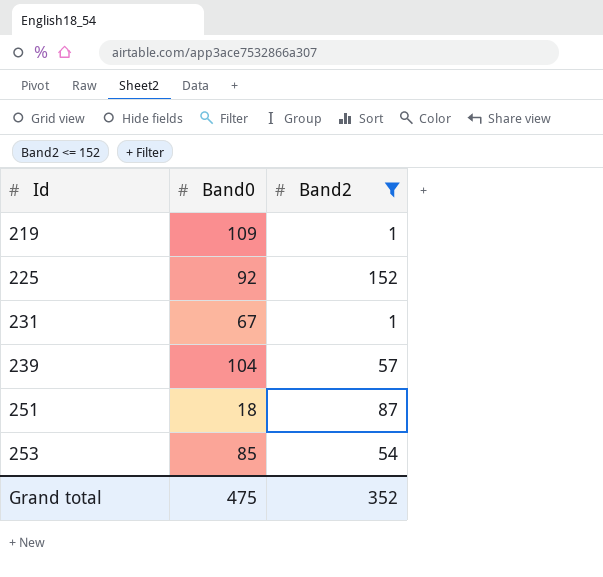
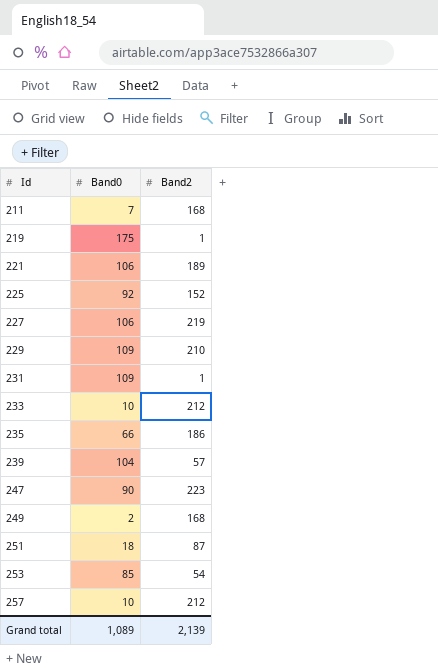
filter: Band2 <= 152 -> none
219 | Band0: 109 -> 175
231 | Band0: 67 -> 109
Grand total | Band0: 475 -> 1,089
Grand total | Band2: 352 -> 2,139

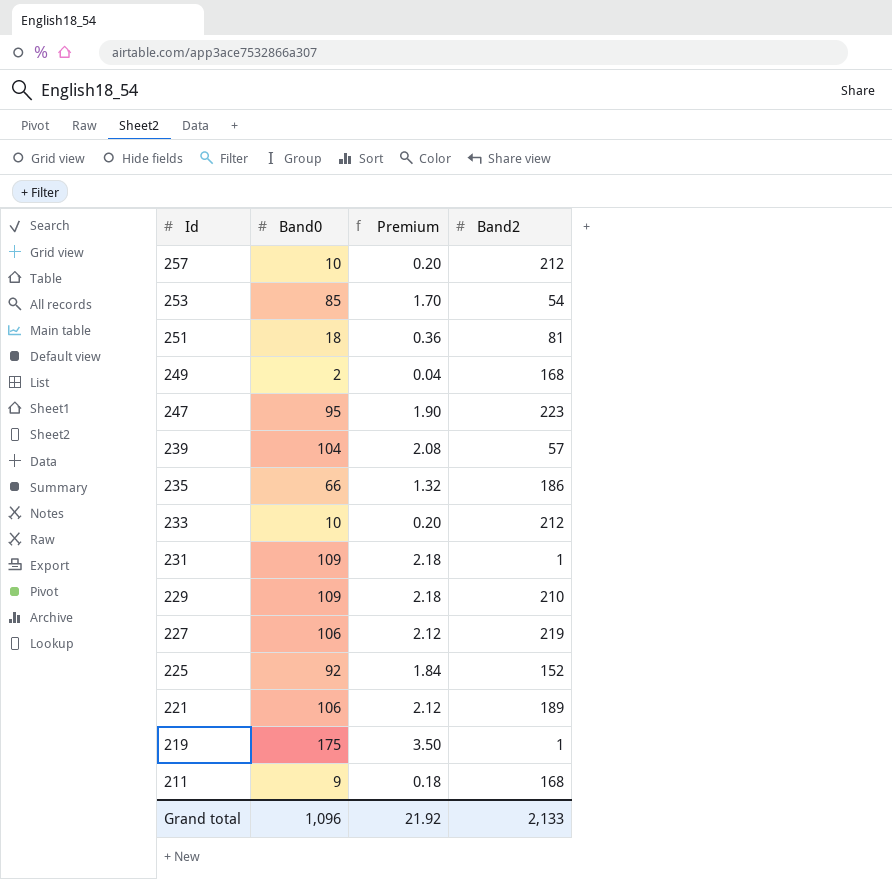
row order: Id ascending -> Id descending
column Premium | formula: none -> [Band0] * 0.02
251 | Band2: 87 -> 81
247 | Band0: 90 -> 95
211 | Band0: 7 -> 9
Grand total | Band0: 1,089 -> 1,096
Grand total | Band2: 2,139 -> 2,133

